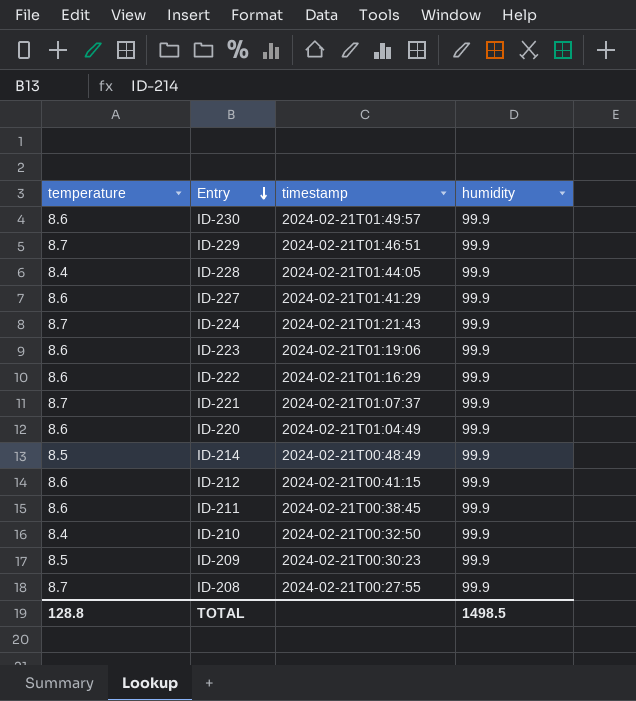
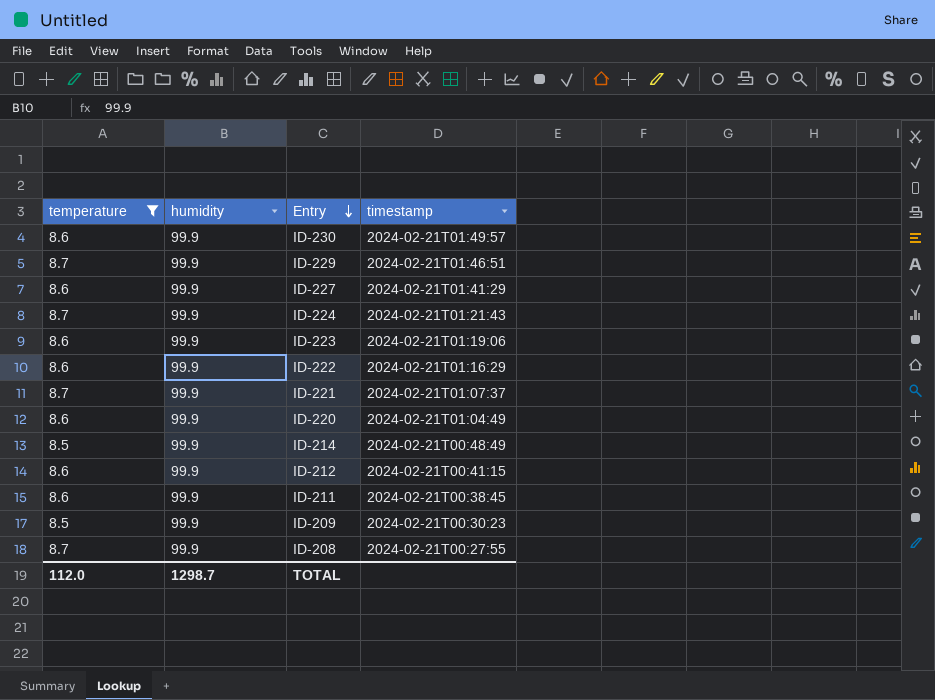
filter: none -> temperature != 8.4
column humidity | position: 4 -> 2
TOTAL | temperature: 128.8 -> 112.0
TOTAL | humidity: 1498.5 -> 1298.7

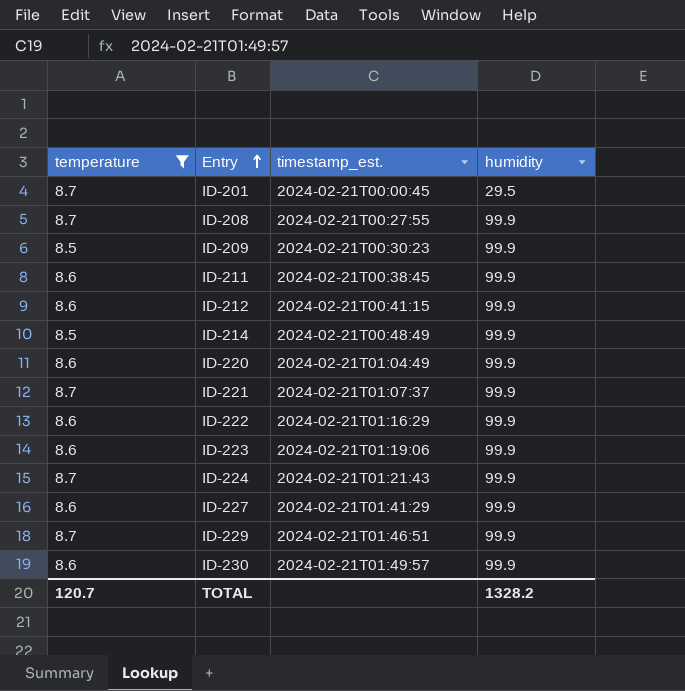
row order: Entry descending -> Entry ascending
column name: timestamp -> timestamp_est.
column humidity | position: 2 -> 4
row ID-201: none -> 8.7 | 2024-02-21T00:00:45 | 29.5
TOTAL | temperature: 112.0 -> 120.7
TOTAL | humidity: 1298.7 -> 1328.2

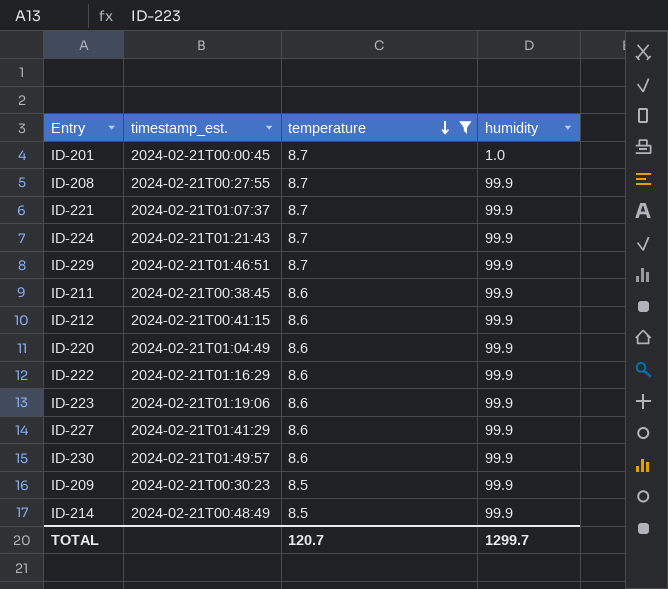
row order: Entry ascending -> temperature descending
column temperature | position: 1 -> 3
ID-201 | humidity: 29.5 -> 1.0
TOTAL | humidity: 1328.2 -> 1299.7

